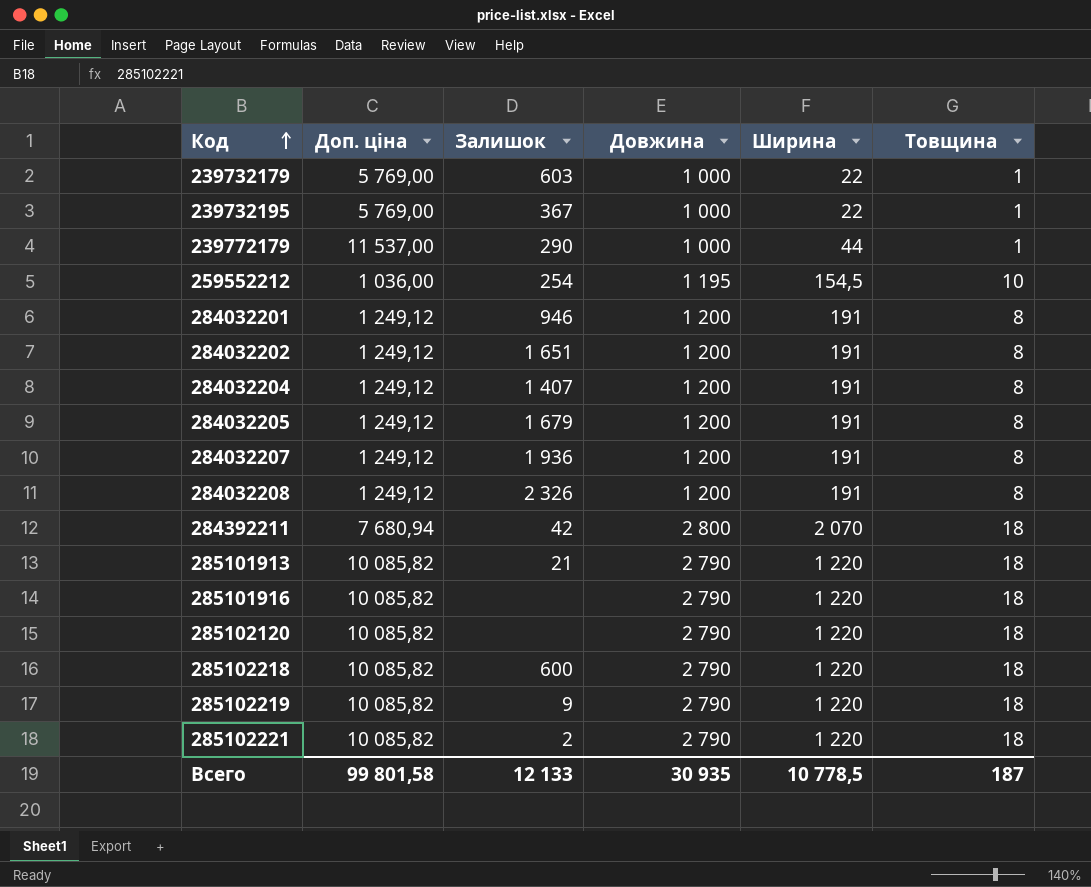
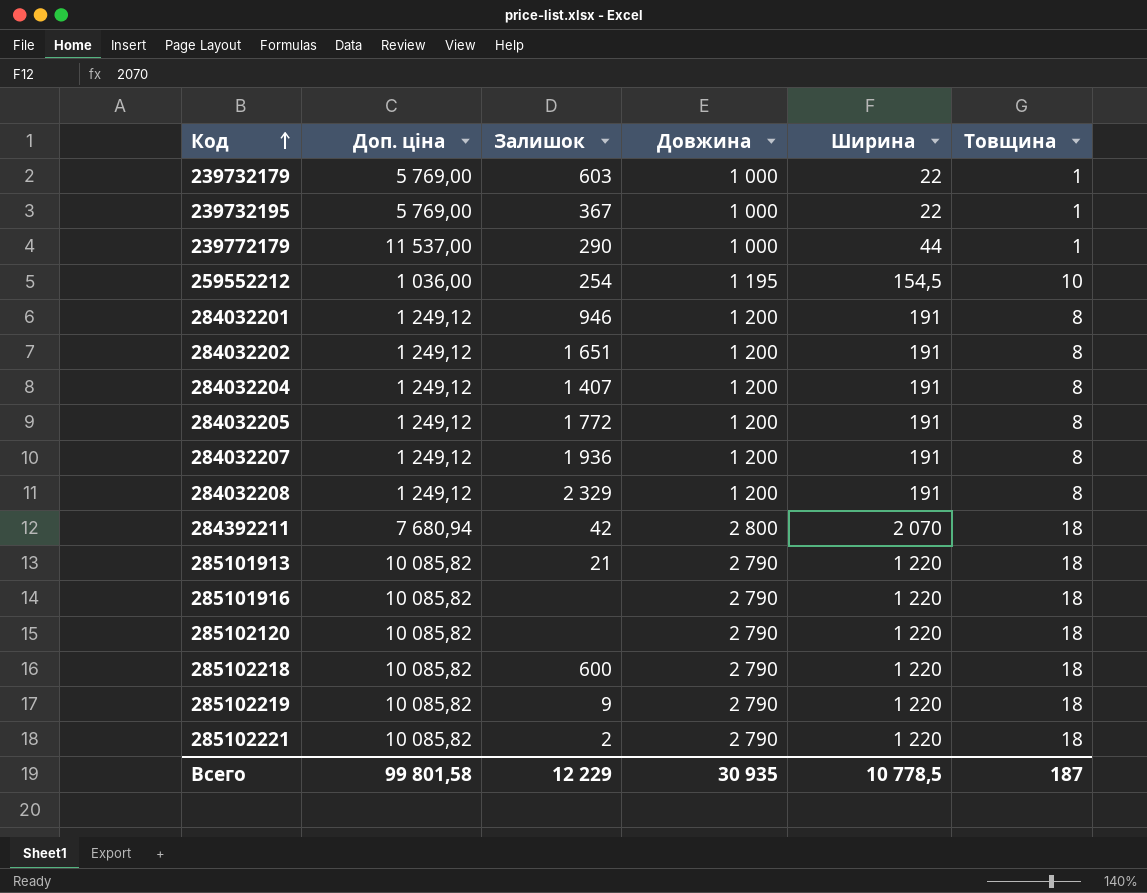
284032205 | Залишок: 1 679 -> 1 772
284032208 | Залишок: 2 326 -> 2 329
Всего | Залишок: 12 133 -> 12 229

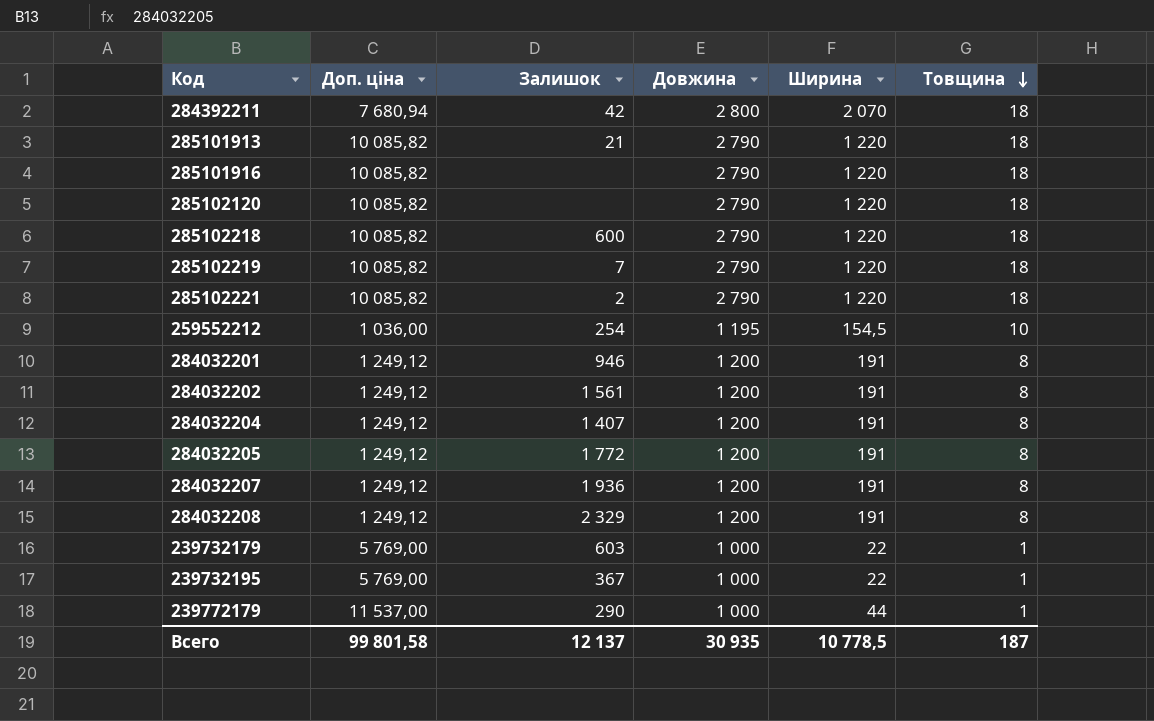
row order: Код ascending -> Товщина descending
285102219 | Залишок: 9 -> 7
284032202 | Залишок: 1 651 -> 1 561
Всего | Залишок: 12 229 -> 12 137

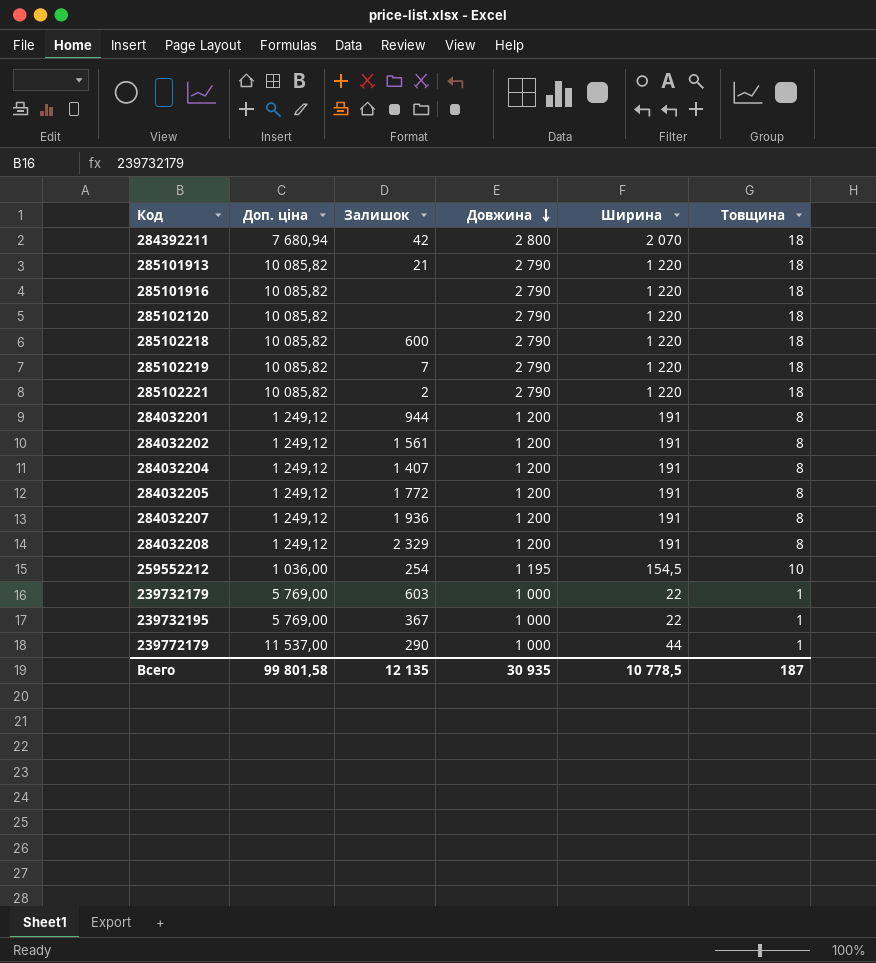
row order: Товщина descending -> Довжина descending
284032201 | Залишок: 946 -> 944
Всего | Залишок: 12 137 -> 12 135

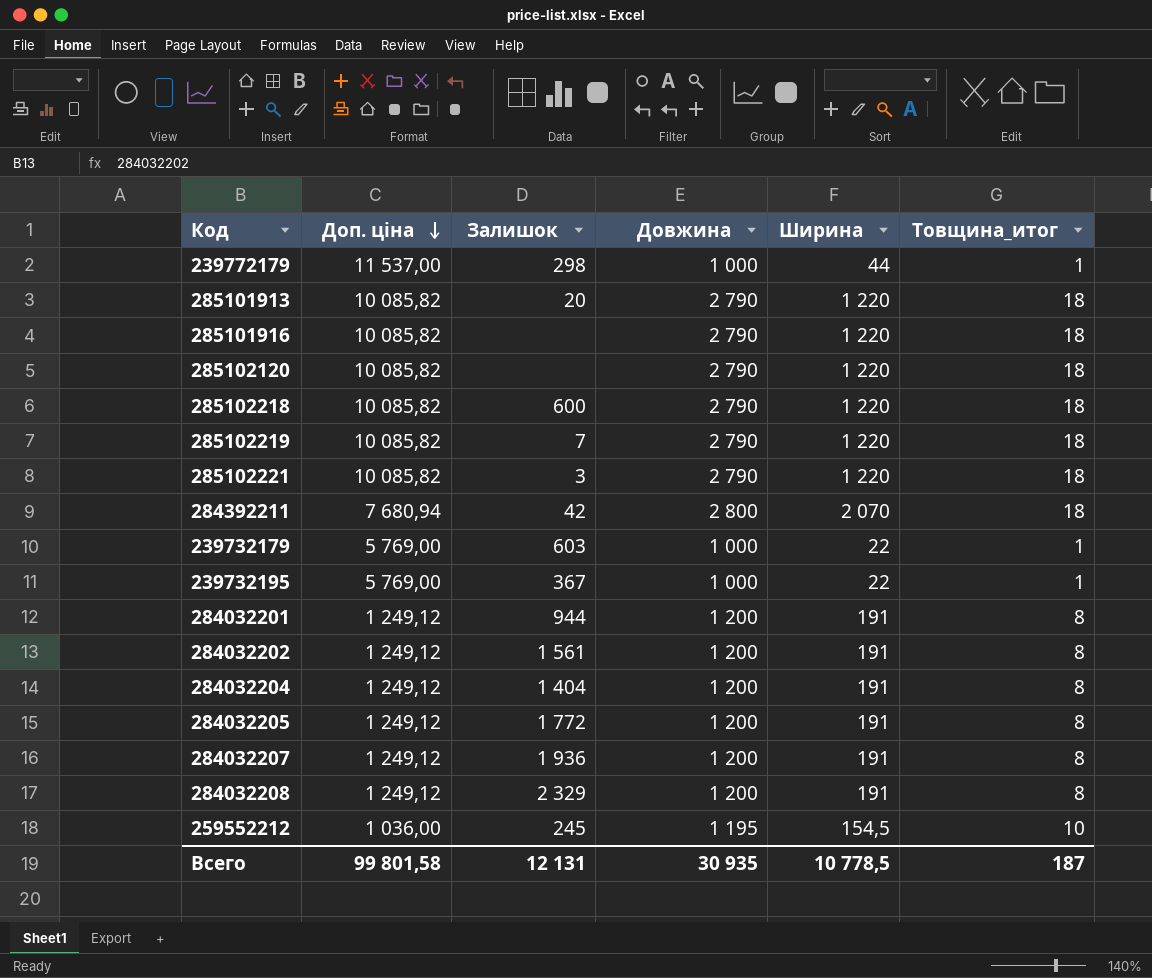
row order: Довжина descending -> Доп. ціна descending
column name: Товщина -> Товщина_итог
239772179 | Залишок: 290 -> 298
285101913 | Залишок: 21 -> 20
285102221 | Залишок: 2 -> 3
284032204 | Залишок: 1 407 -> 1 404
259552212 | Залишок: 254 -> 245
Всего | Залишок: 12 135 -> 12 131

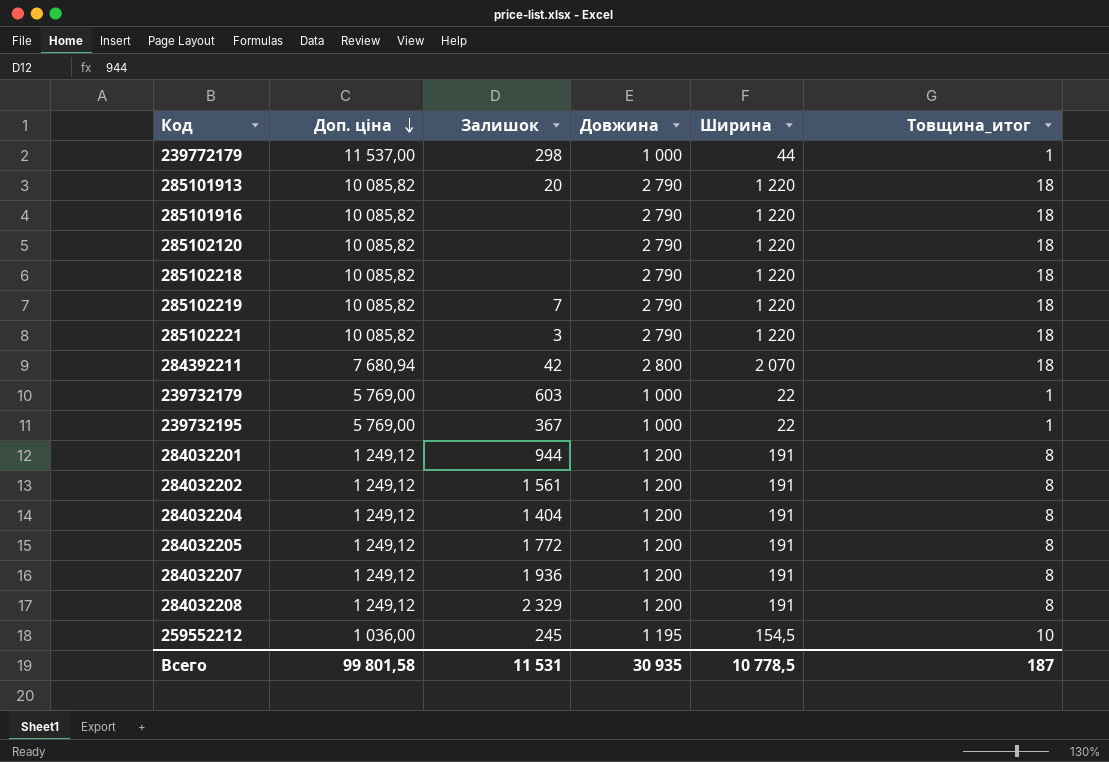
285102218 | Залишок: 600 -> none
Всего | Залишок: 12 131 -> 11 531

